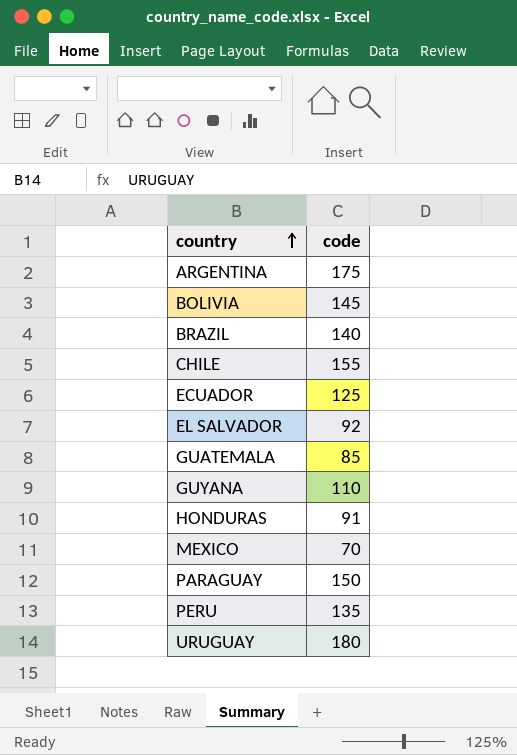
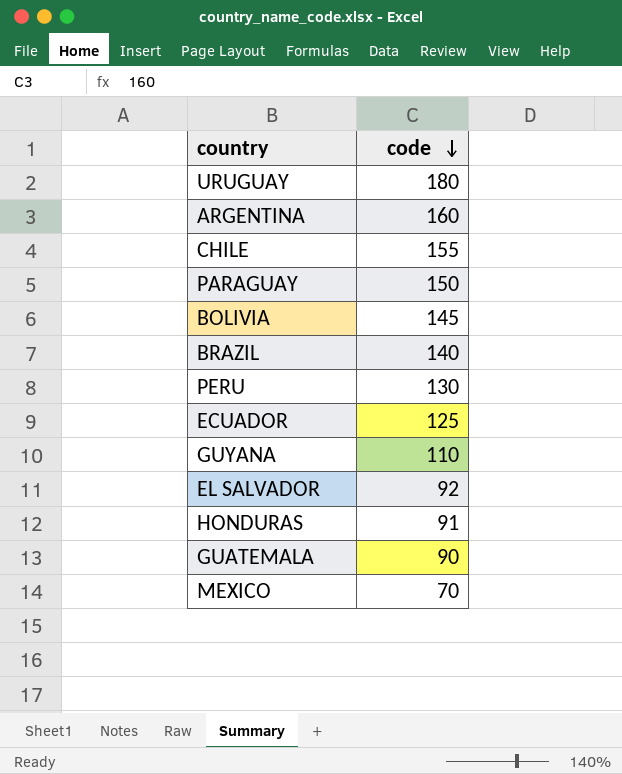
row order: country ascending -> code descending
ARGENTINA | code: 175 -> 160
PERU | code: 135 -> 130
GUATEMALA | code: 85 -> 90

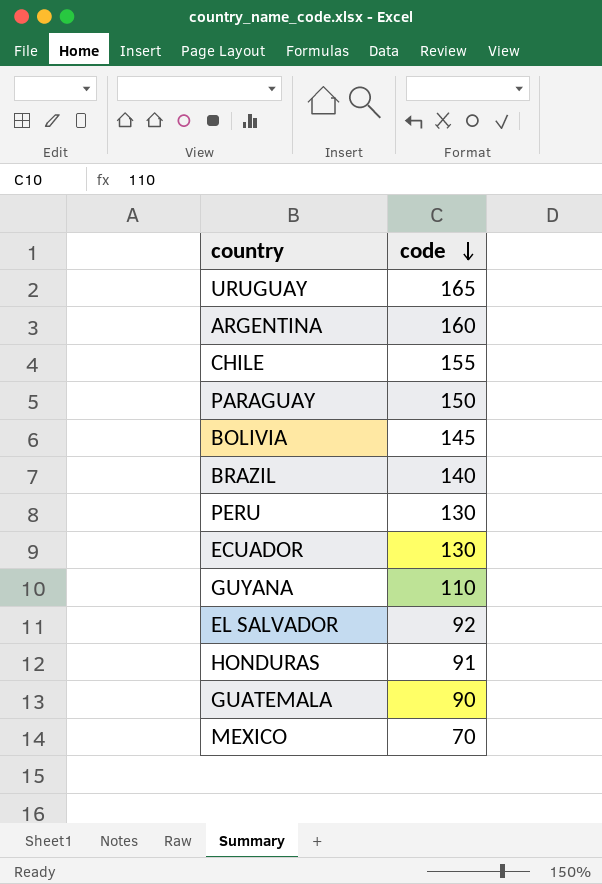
URUGUAY | code: 180 -> 165
ECUADOR | code: 125 -> 130

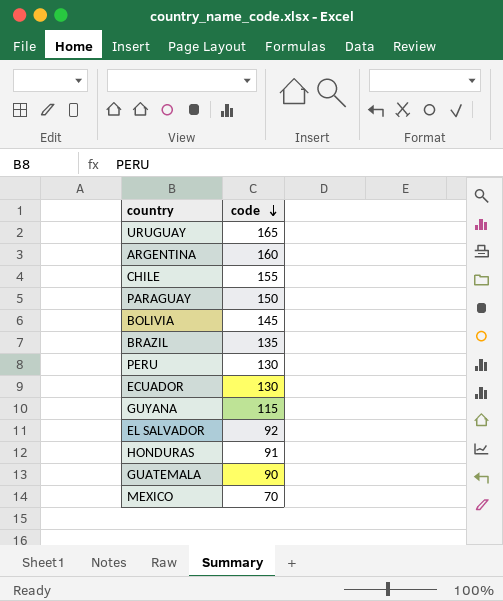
BRAZIL | code: 140 -> 135
GUYANA | code: 110 -> 115

